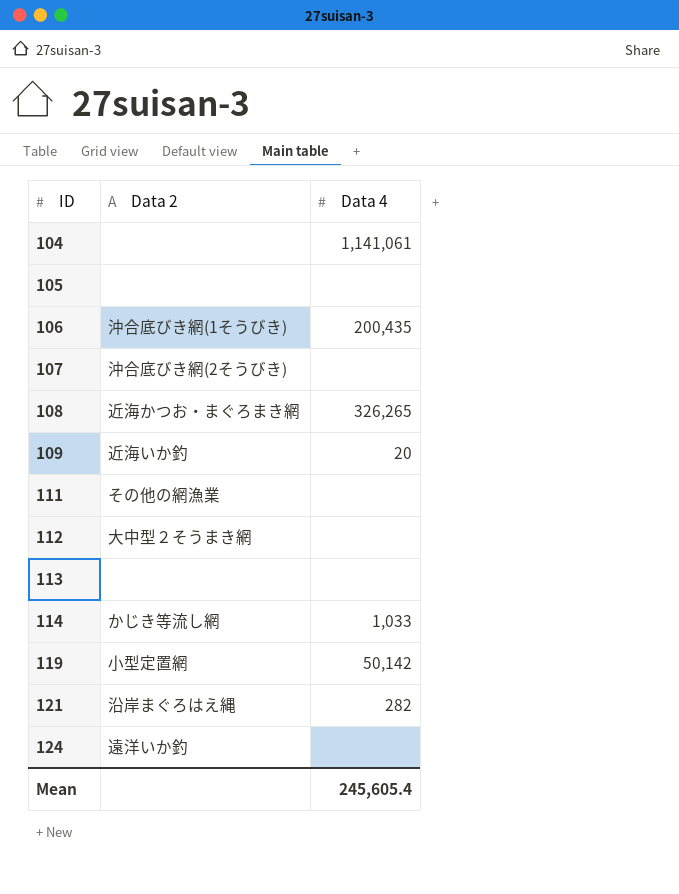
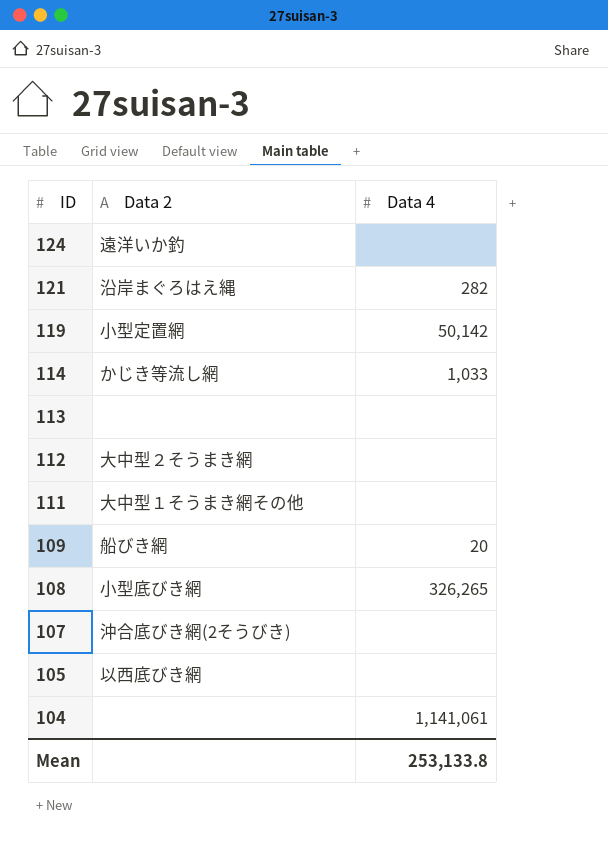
row order: ID ascending -> ID descending
row 106: 沖合底びき網(1そうびき) | 200,435 -> none
111 | Data 2: その他の網漁業 -> 大中型１そうまき網その他
109 | Data 2: 近海いか釣 -> 船びき網
108 | Data 2: 近海かつお・まぐろまき網 -> 小型底びき網
105 | Data 2: none -> 以西底びき網
Mean | Data 4: 245,605.4 -> 253,133.8

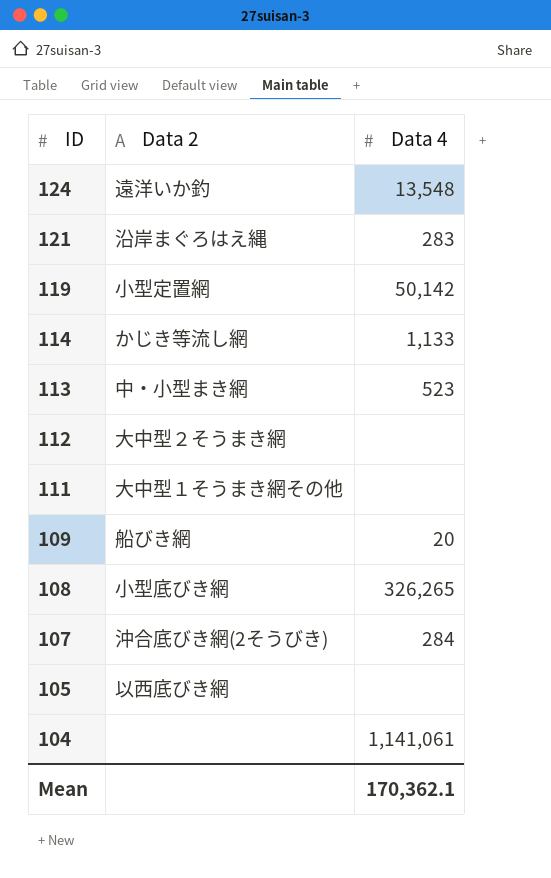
124 | Data 4: none -> 13,548
121 | Data 4: 282 -> 283
114 | Data 4: 1,033 -> 1,133
113 | Data 2: none -> 中・小型まき網
113 | Data 4: none -> 523
107 | Data 4: none -> 284
Mean | Data 4: 253,133.8 -> 170,362.1

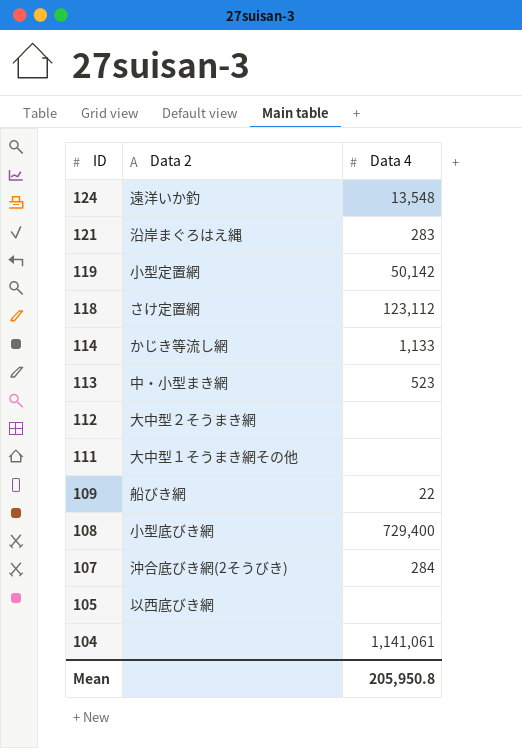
row 118: none -> さけ定置網 | 123,112
109 | Data 4: 20 -> 22
108 | Data 4: 326,265 -> 729,400
Mean | Data 4: 170,362.1 -> 205,950.8

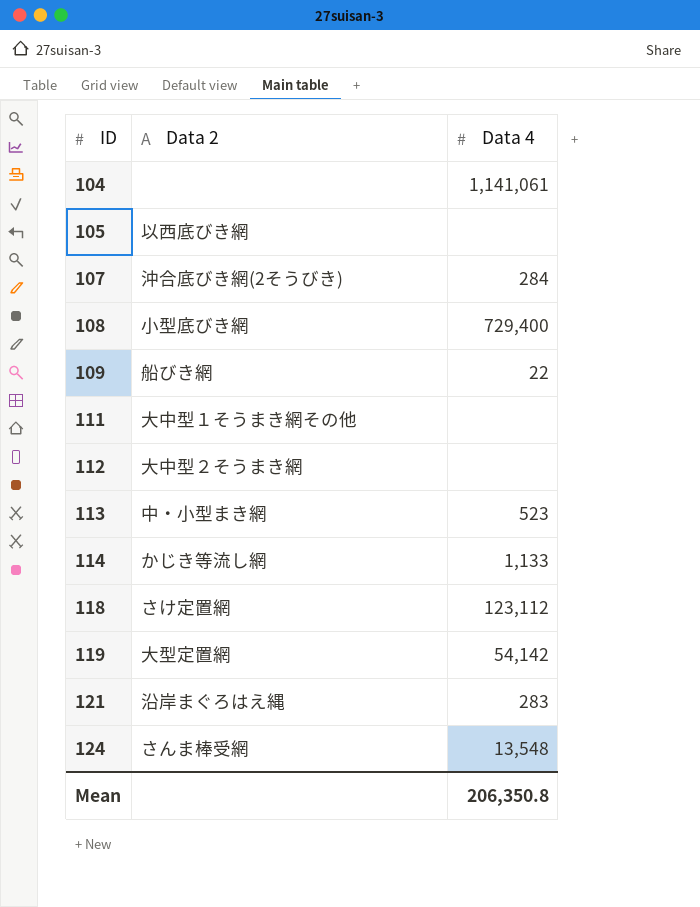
row order: ID descending -> ID ascending
119 | Data 2: 小型定置網 -> 大型定置網
119 | Data 4: 50,142 -> 54,142
124 | Data 2: 遠洋いか釣 -> さんま棒受網
Mean | Data 4: 205,950.8 -> 206,350.8

